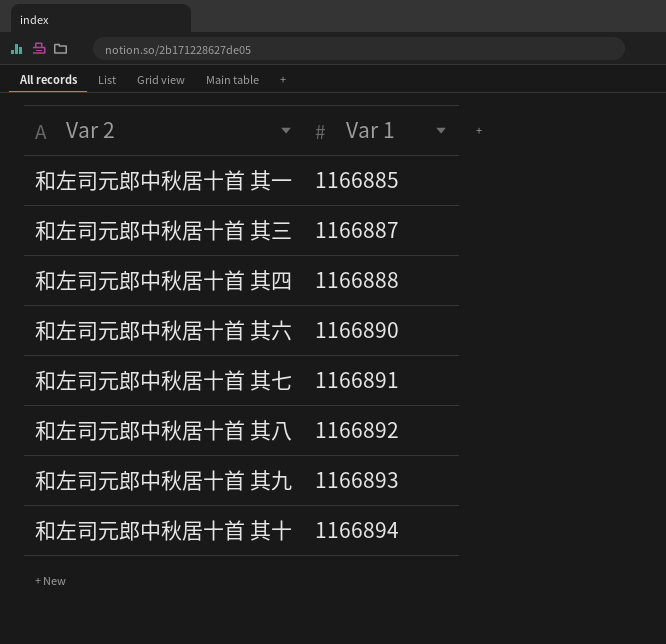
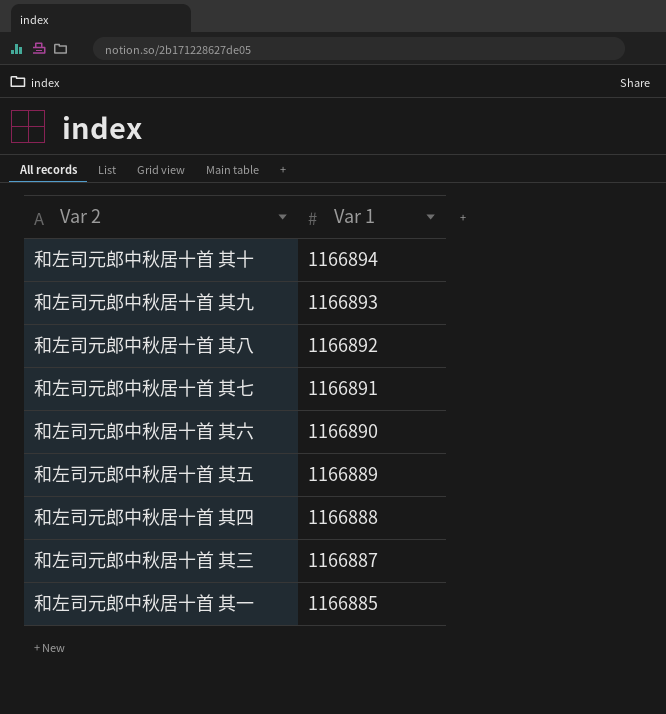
row order: Var 1 ascending -> Var 1 descending
row 和左司元郎中秋居十首 其五: none -> 1166889

